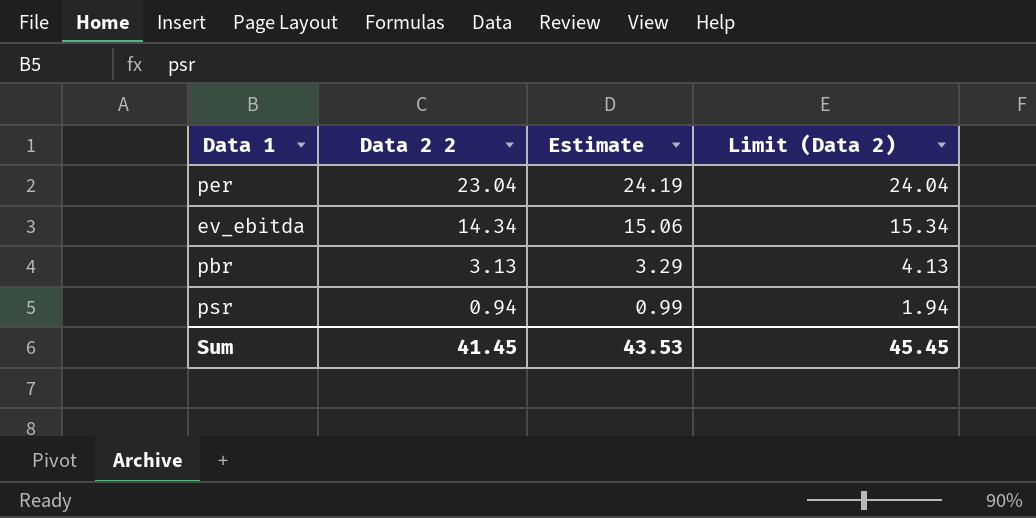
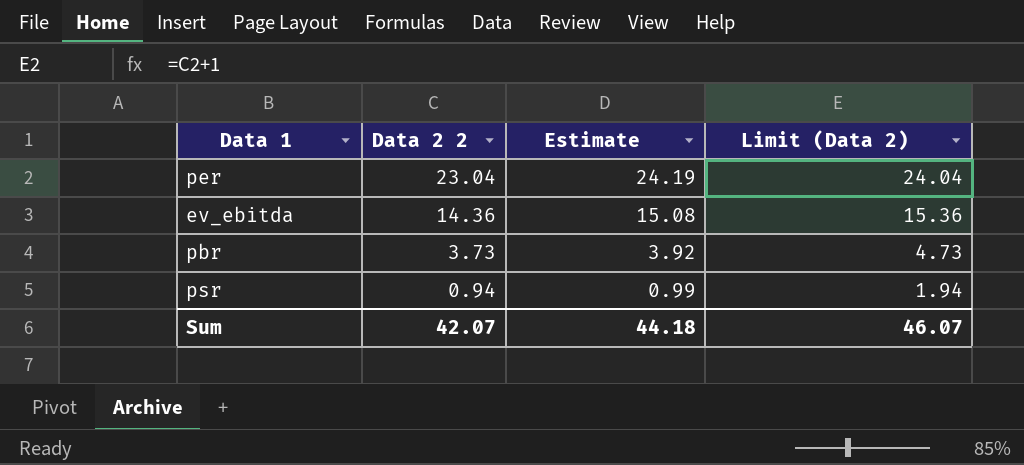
ev_ebitda | Data 2 2: 14.34 -> 14.36
ev_ebitda | Estimate: 15.06 -> 15.08
ev_ebitda | Limit (Data 2): 15.34 -> 15.36
pbr | Data 2 2: 3.13 -> 3.73
pbr | Estimate: 3.29 -> 3.92
pbr | Limit (Data 2): 4.13 -> 4.73
Sum | Data 2 2: 41.45 -> 42.07
Sum | Estimate: 43.53 -> 44.18
Sum | Limit (Data 2): 45.45 -> 46.07

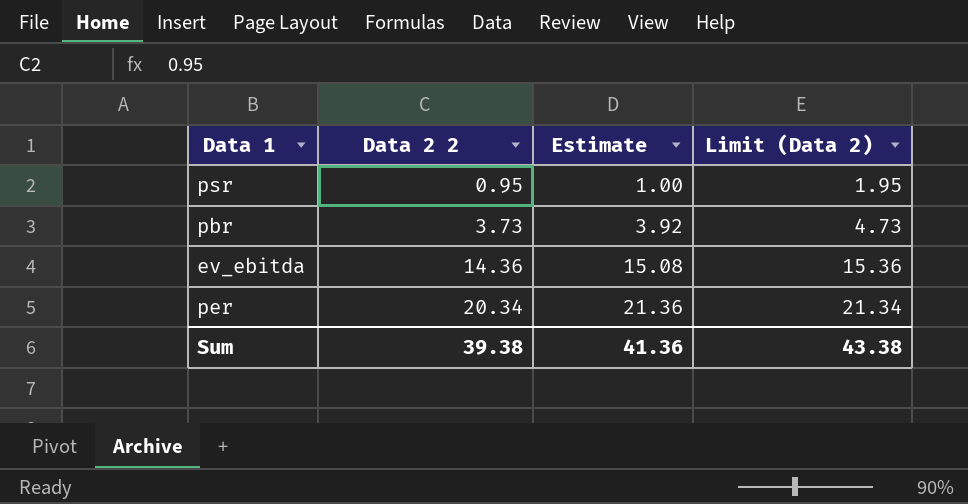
row order: Data 2 2 descending -> Data 2 2 ascending
psr | Data 2 2: 0.94 -> 0.95
psr | Estimate: 0.99 -> 1.00
psr | Limit (Data 2): 1.94 -> 1.95
per | Data 2 2: 23.04 -> 20.34
per | Estimate: 24.19 -> 21.36
per | Limit (Data 2): 24.04 -> 21.34
Sum | Data 2 2: 42.07 -> 39.38
Sum | Estimate: 44.18 -> 41.36
Sum | Limit (Data 2): 46.07 -> 43.38

